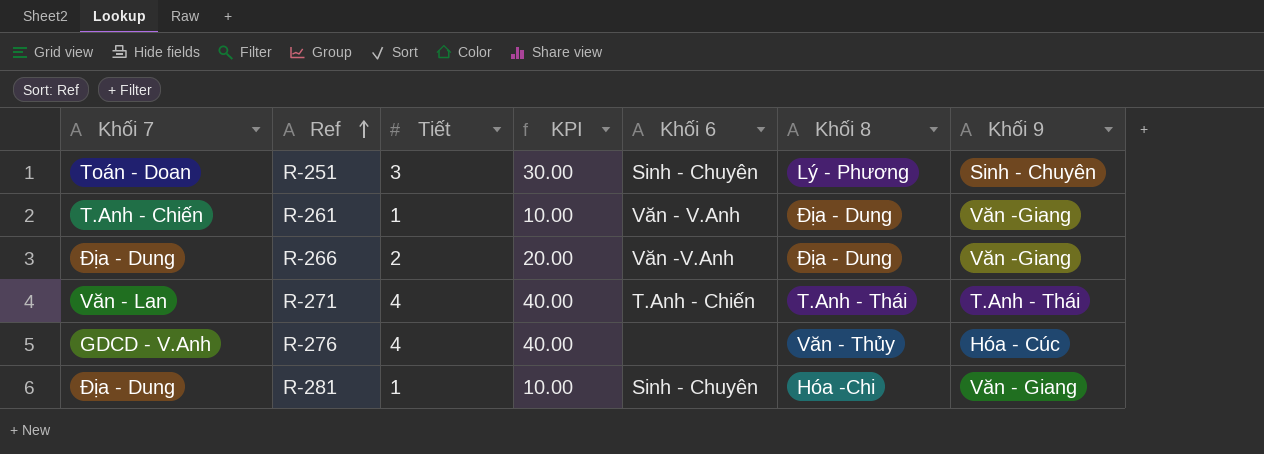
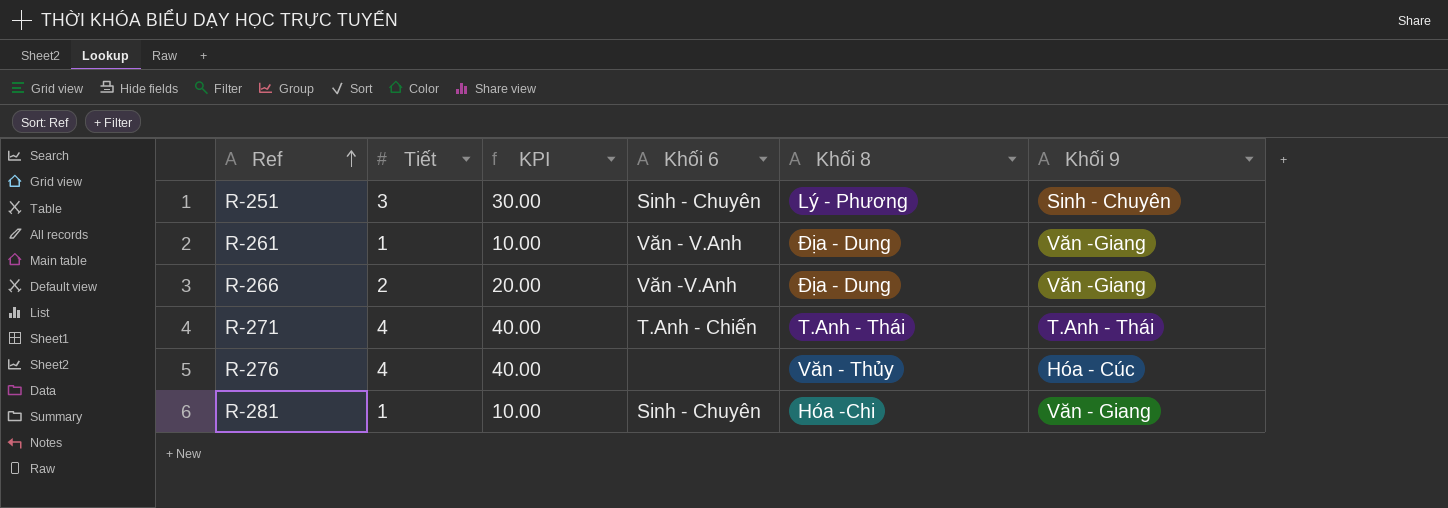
column Khối 7 | position: 1 -> none

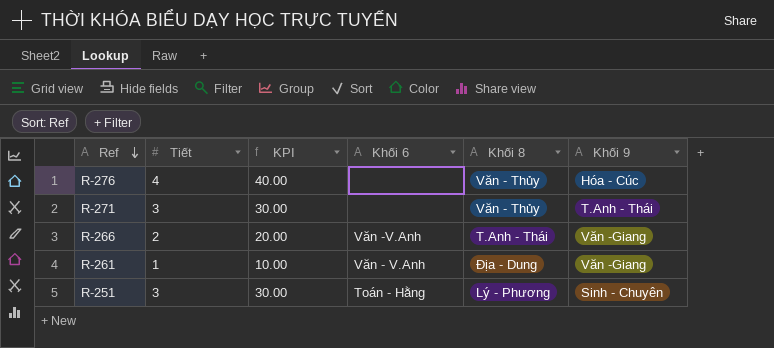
row order: Ref ascending -> Ref descending
row R-281: 1 | 10.00 | Sinh - Chuyên | Hóa -Chi | Văn - Giang -> none
R-271 | Tiết: 4 -> 3
R-271 | KPI: 40.00 -> 30.00
R-271 | Khối 6: T.Anh - Chiến -> none
R-271 | Khối 8: T.Anh - Thái -> Văn - Thủy
R-266 | Khối 8: Địa - Dung -> T.Anh - Thái
R-251 | Khối 6: Sinh - Chuyên -> Toán - Hằng

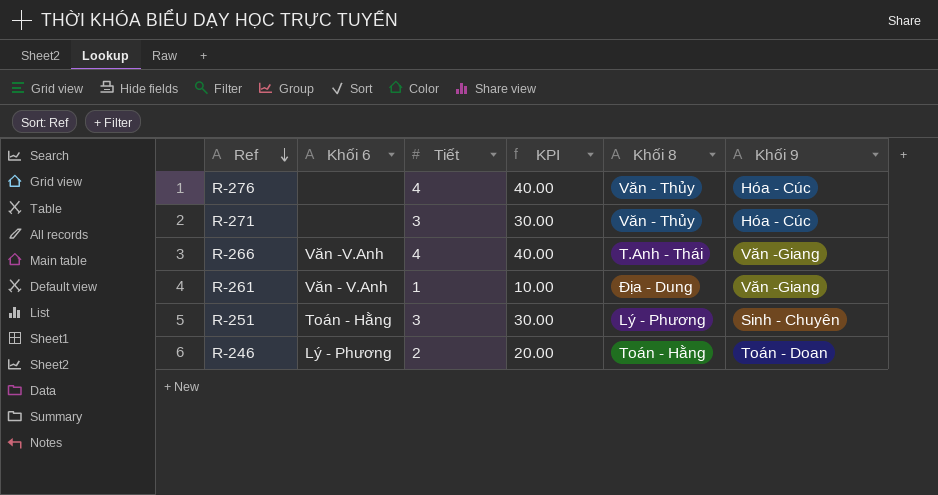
column Khối 6 | position: 4 -> 2
R-271 | Khối 9: T.Anh - Thái -> Hóa - Cúc
R-266 | Tiết: 2 -> 4
R-266 | KPI: 20.00 -> 40.00
row R-246: none -> Lý - Phương | 2 | 20.00 | Toán - Hằng | Toán - Doan

